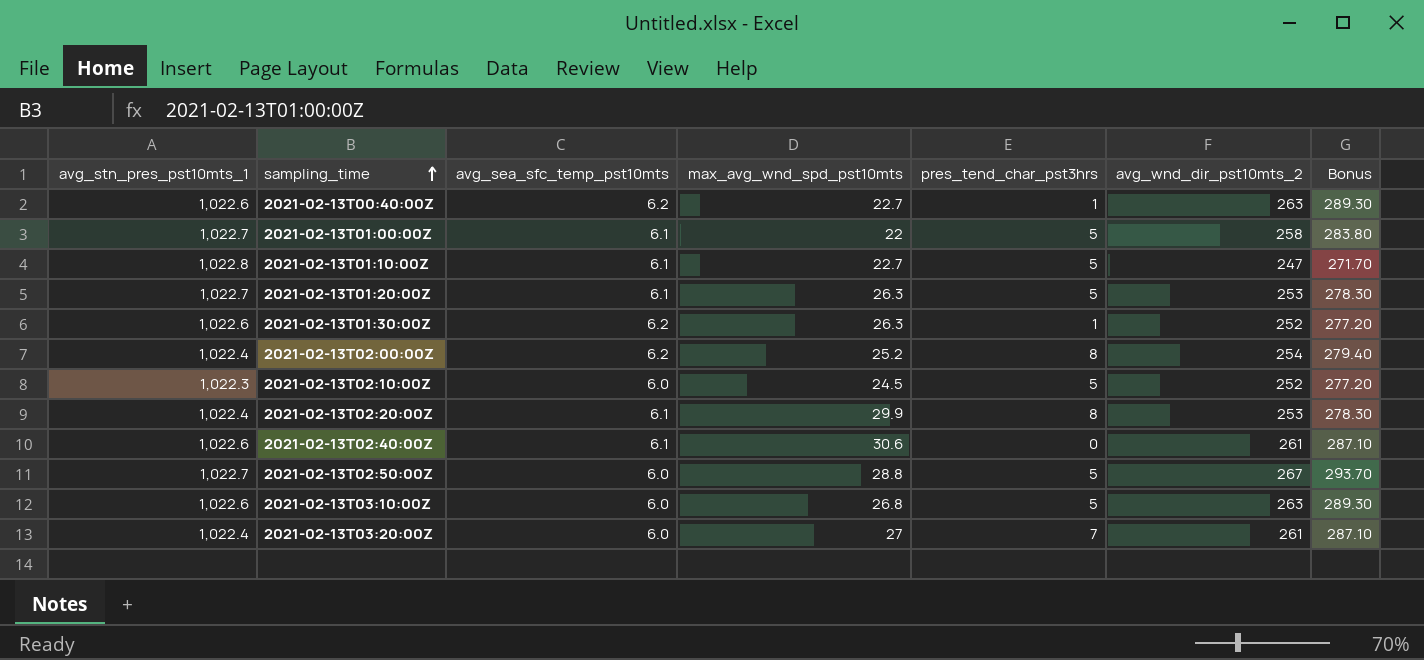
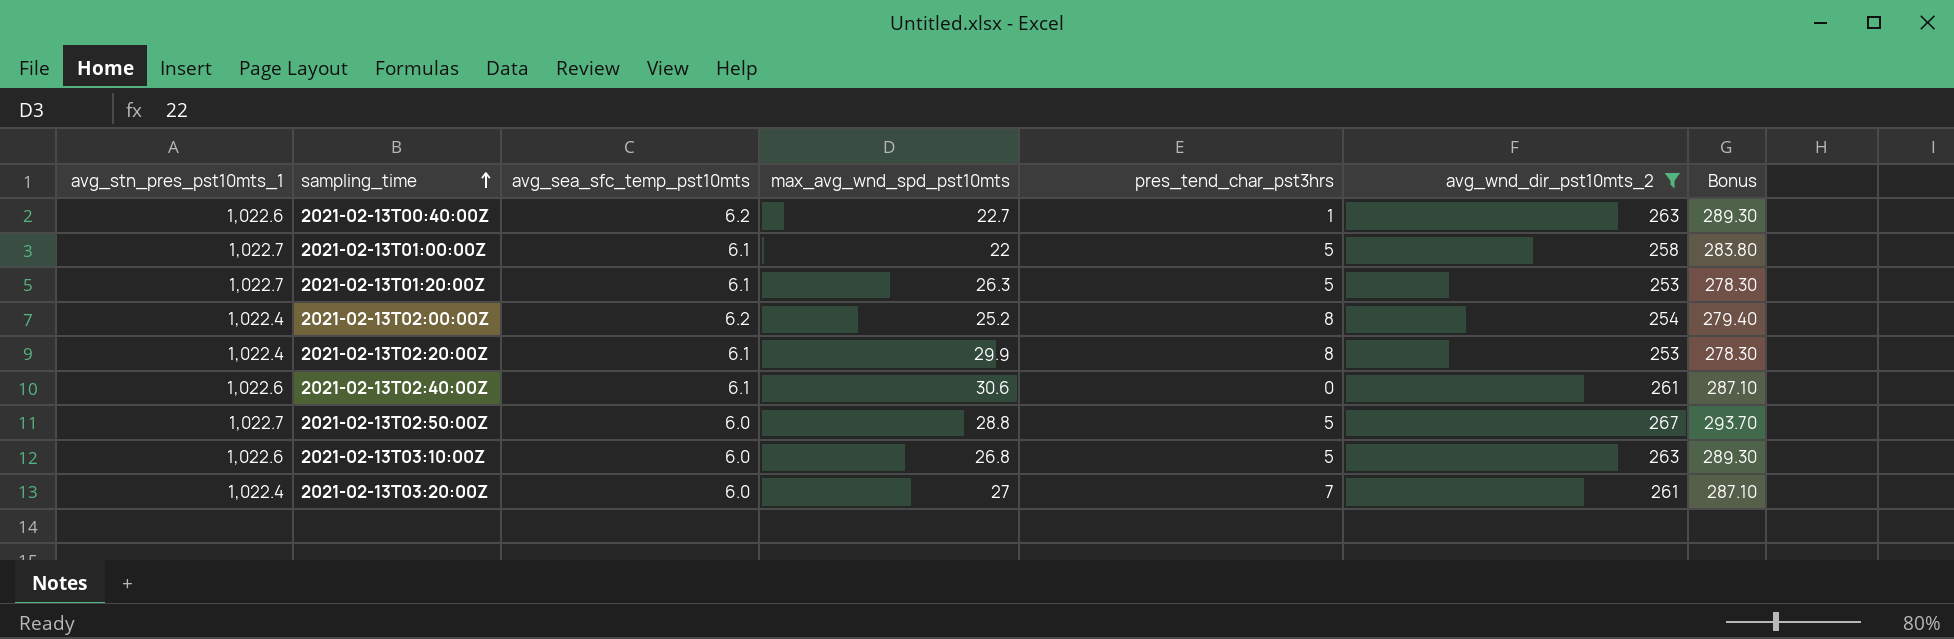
filter: none -> avg_wnd_dir_pst10mts_2 >= 253

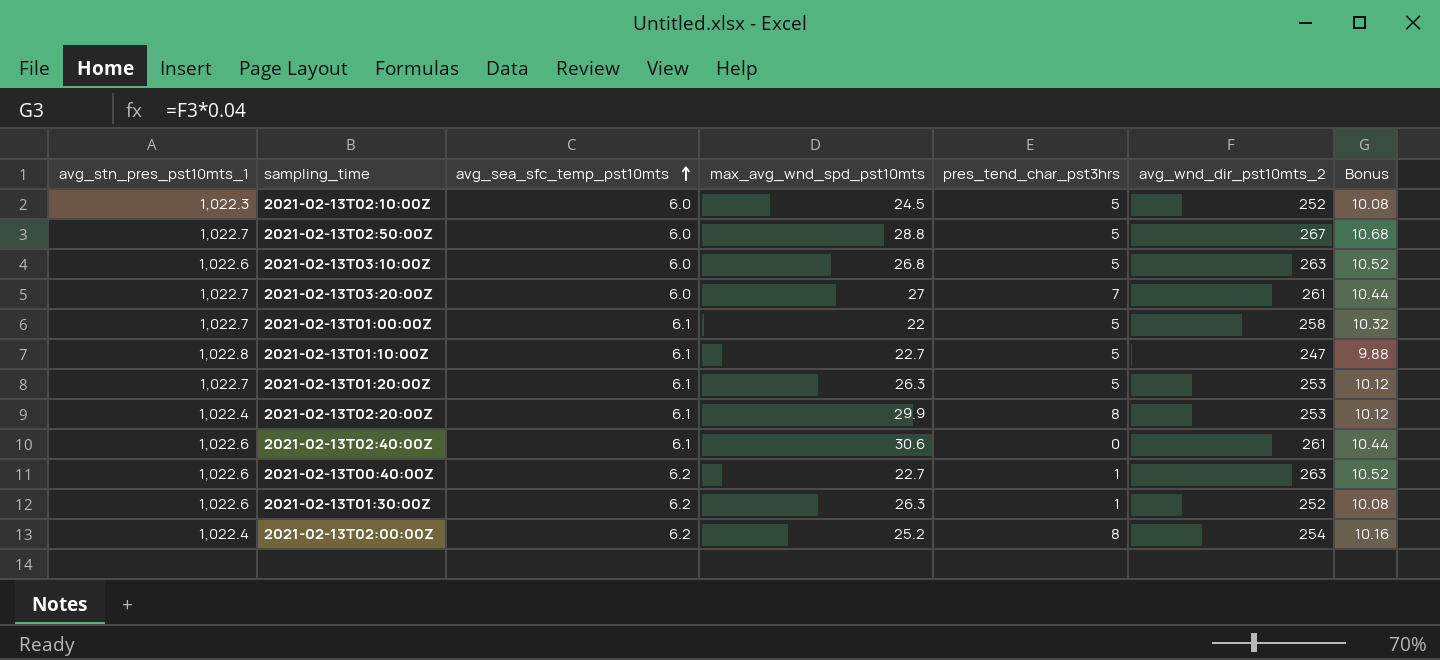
filter: avg_wnd_dir_pst10mts_2 >= 253 -> none
row order: sampling_time ascending -> avg_sea_sfc_temp_pst10mts ascending
column Bonus | formula: [avg_wnd_dir_pst10mts_2] * 1.1 -> [avg_wnd_dir_pst10mts_2] * 0.04
2021-02-13T03:20:00Z | avg_stn_pres_pst10mts_1: 1,022.4 -> 1,022.7

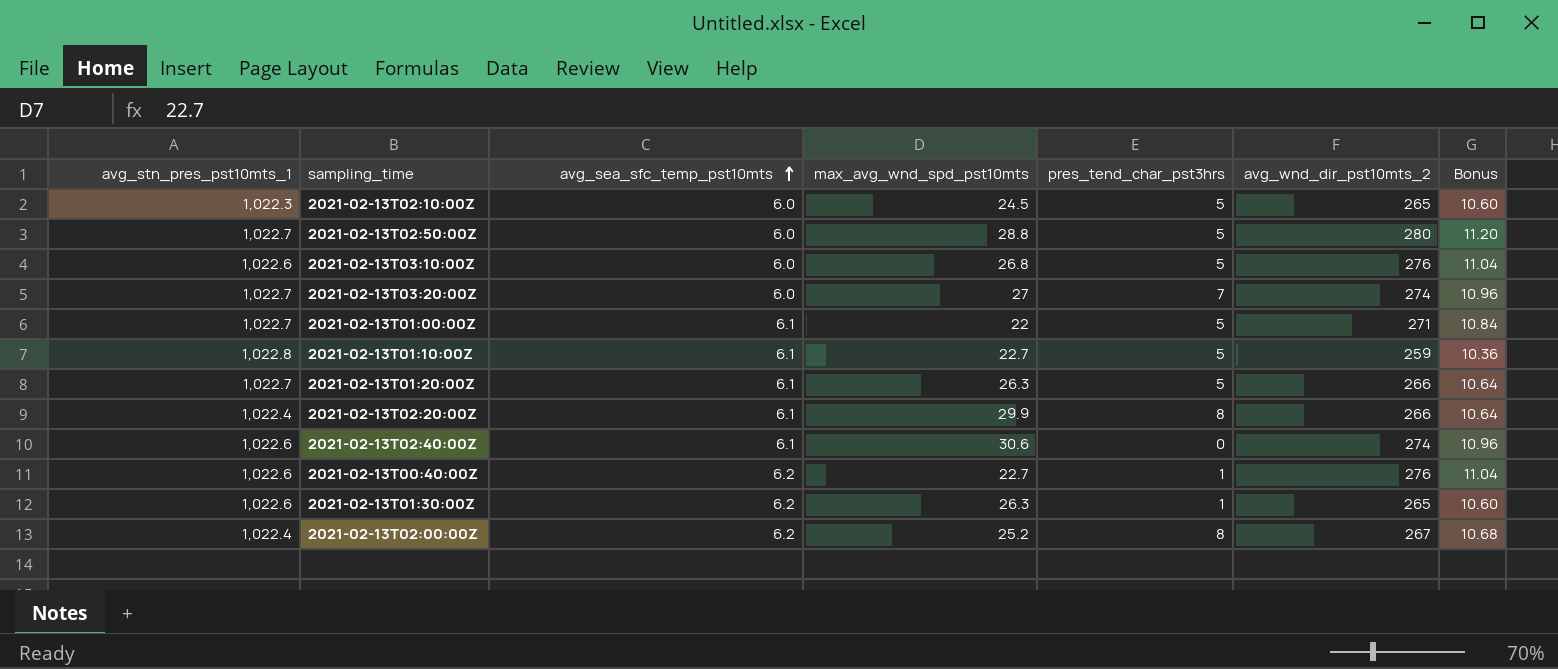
2021-02-13T02:10:00Z | avg_wnd_dir_pst10mts_2: 252 -> 265
2021-02-13T02:10:00Z | Bonus: 10.08 -> 10.60
2021-02-13T02:50:00Z | avg_wnd_dir_pst10mts_2: 267 -> 280
2021-02-13T02:50:00Z | Bonus: 10.68 -> 11.20
2021-02-13T03:10:00Z | avg_wnd_dir_pst10mts_2: 263 -> 276
2021-02-13T03:10:00Z | Bonus: 10.52 -> 11.04
2021-02-13T03:20:00Z | avg_wnd_dir_pst10mts_2: 261 -> 274
2021-02-13T03:20:00Z | Bonus: 10.44 -> 10.96
2021-02-13T01:00:00Z | avg_wnd_dir_pst10mts_2: 258 -> 271
2021-02-13T01:00:00Z | Bonus: 10.32 -> 10.84
2021-02-13T01:10:00Z | avg_wnd_dir_pst10mts_2: 247 -> 259
2021-02-13T01:10:00Z | Bonus: 9.88 -> 10.36
2021-02-13T01:20:00Z | avg_wnd_dir_pst10mts_2: 253 -> 266
2021-02-13T01:20:00Z | Bonus: 10.12 -> 10.64
2021-02-13T02:20:00Z | avg_wnd_dir_pst10mts_2: 253 -> 266
2021-02-13T02:20:00Z | Bonus: 10.12 -> 10.64
2021-02-13T02:40:00Z | avg_wnd_dir_pst10mts_2: 261 -> 274
2021-02-13T02:40:00Z | Bonus: 10.44 -> 10.96
2021-02-13T00:40:00Z | avg_wnd_dir_pst10mts_2: 263 -> 276
2021-02-13T00:40:00Z | Bonus: 10.52 -> 11.04
2021-02-13T01:30:00Z | avg_wnd_dir_pst10mts_2: 252 -> 265
2021-02-13T01:30:00Z | Bonus: 10.08 -> 10.60
2021-02-13T02:00:00Z | avg_wnd_dir_pst10mts_2: 254 -> 267
2021-02-13T02:00:00Z | Bonus: 10.16 -> 10.68

